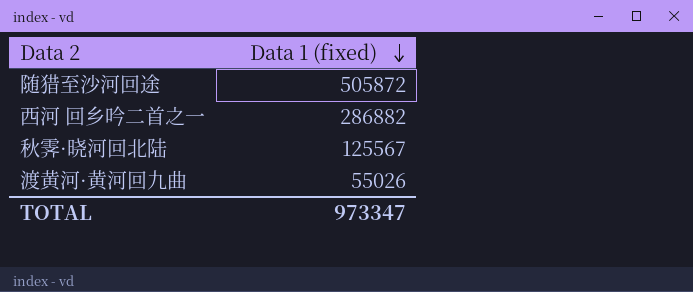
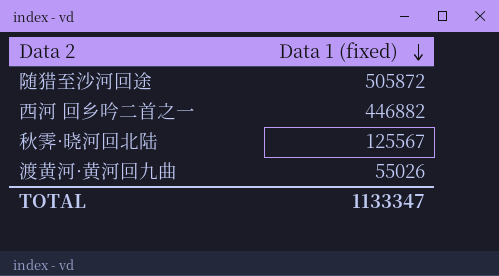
西河 回乡吟二首之一 | Data 1 (fixed): 286882 -> 446882
TOTAL | Data 1 (fixed): 973347 -> 1133347

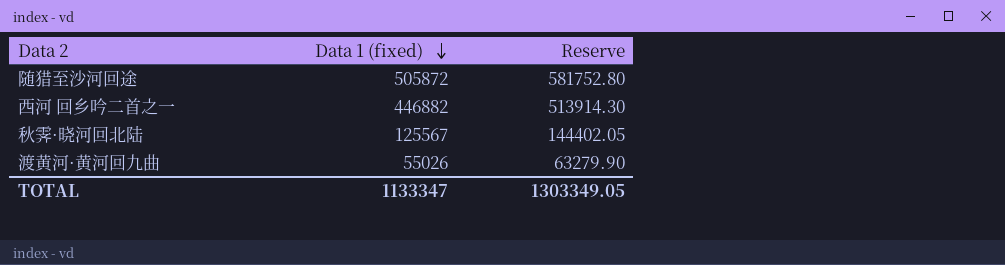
column Reserve | formula: none -> [Data 1 (fixed)] * 1.15

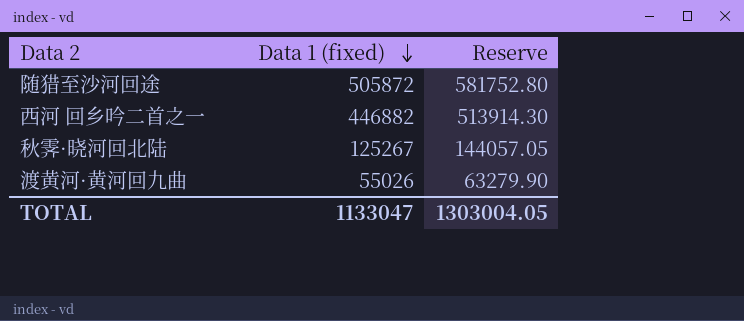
秋霁·晓河回北陆 | Data 1 (fixed): 125567 -> 125267
秋霁·晓河回北陆 | Reserve: 144402.05 -> 144057.05
TOTAL | Data 1 (fixed): 1133347 -> 1133047
TOTAL | Reserve: 1303349.05 -> 1303004.05

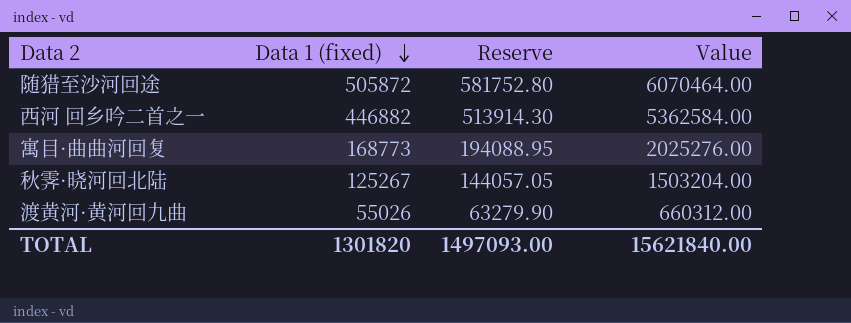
column Value | formula: none -> [Data 1 (fixed)] * 12
row 寓目·曲曲河回复: none -> 168773 | 194088.95 | 2025276.00
TOTAL | Data 1 (fixed): 1133047 -> 1301820
TOTAL | Reserve: 1303004.05 -> 1497093.00

